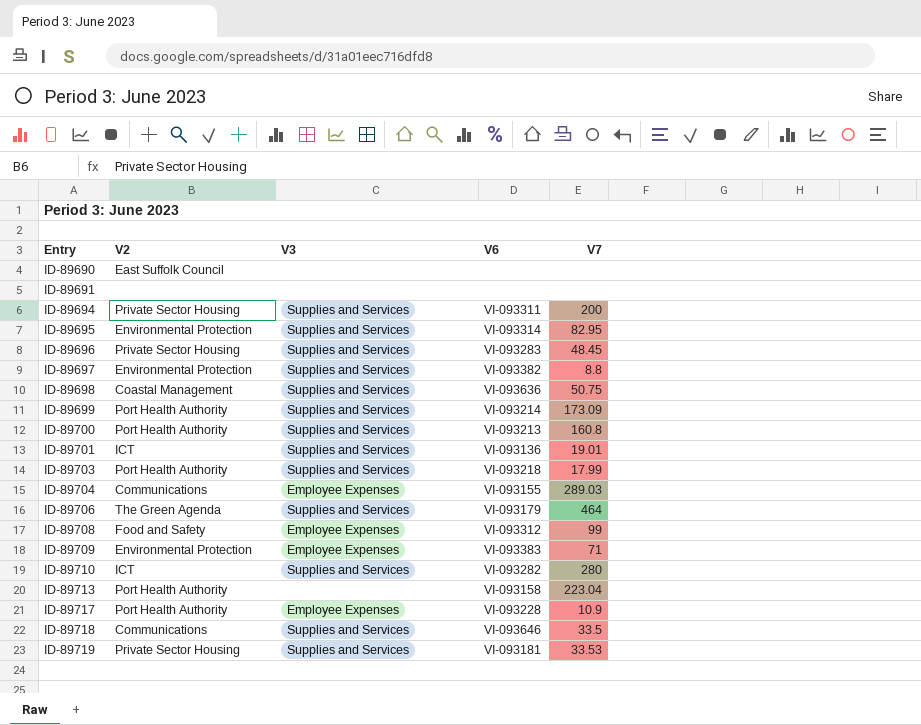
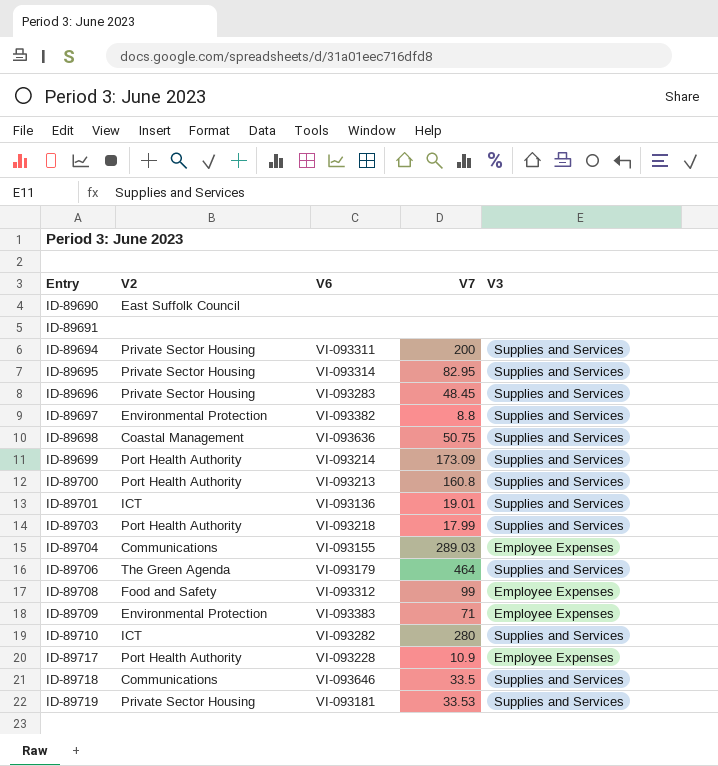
column V3 | position: 3 -> 5
row ID-89713: Port Health Authority | none | VI-093158 | 223.04 -> none
ID-89695 | V2: Environmental Protection -> Private Sector Housing

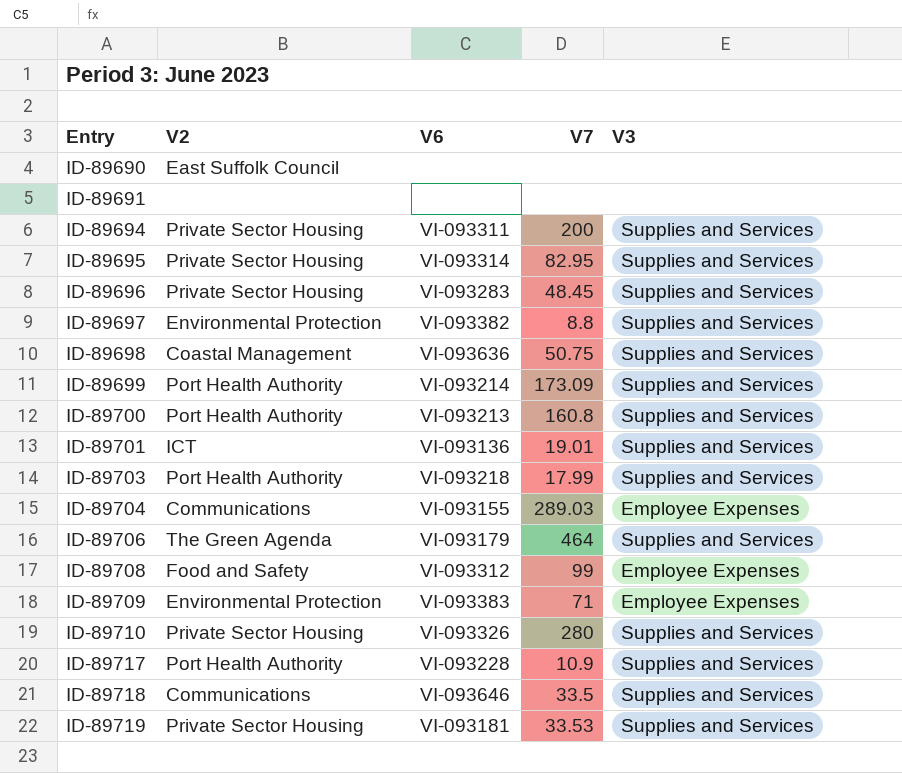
ID-89710 | V2: ICT -> Private Sector Housing
ID-89710 | V6: VI-093282 -> VI-093326
ID-89717 | V3: Employee Expenses -> Supplies and Services

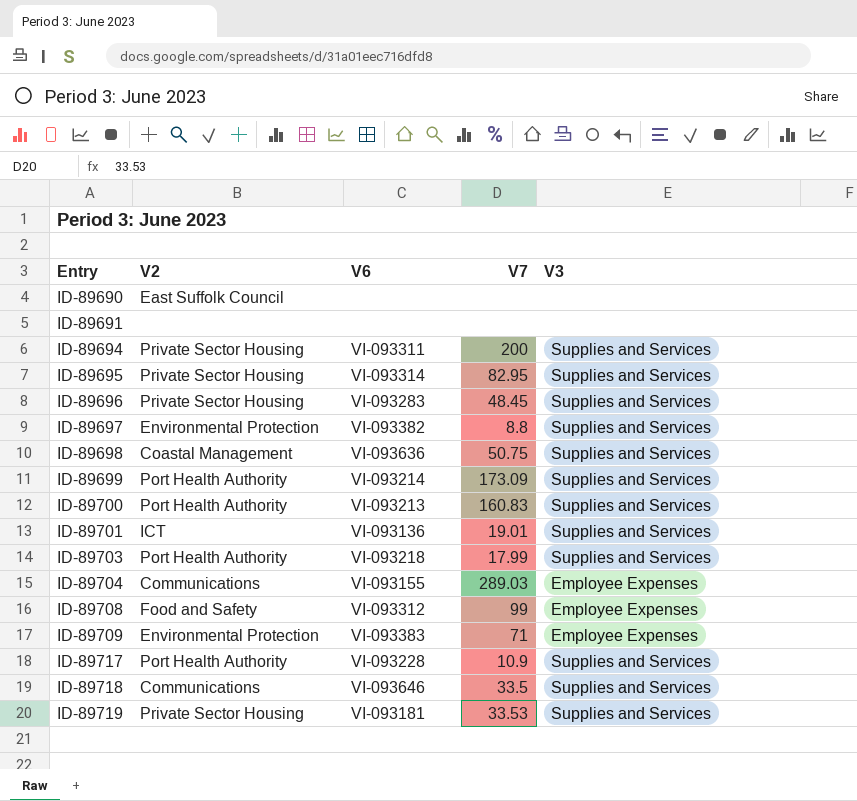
row ID-89706: The Green Agenda | VI-093179 | 464 | Supplies and Services -> none
row ID-89710: Private Sector Housing | VI-093326 | 280 | Supplies and Services -> none
ID-89700 | V7: 160.8 -> 160.83

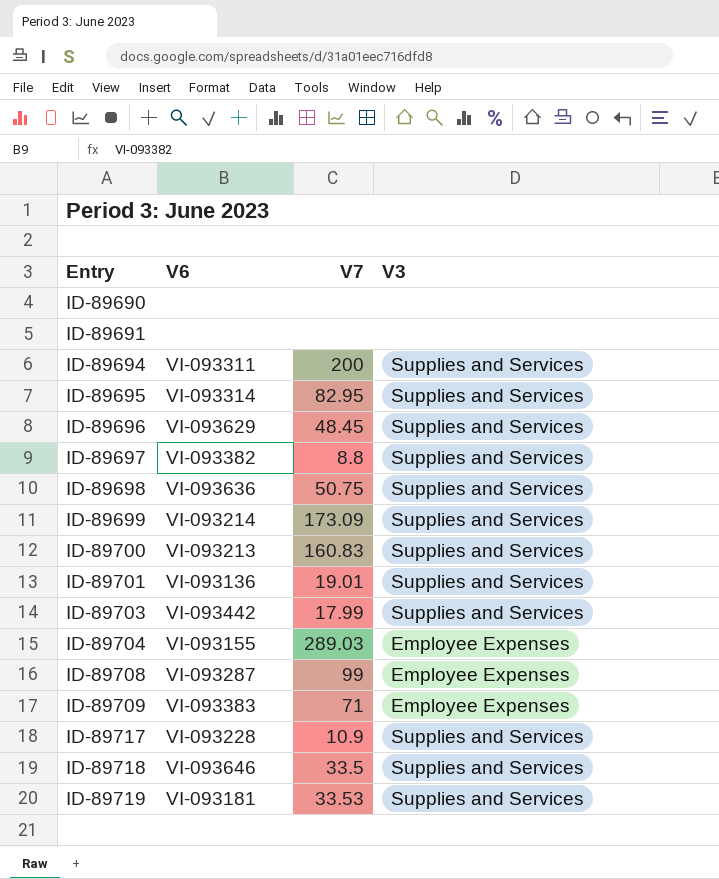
column V2 | position: 2 -> none
ID-89696 | V6: VI-093283 -> VI-093629
ID-89703 | V6: VI-093218 -> VI-093442
ID-89708 | V6: VI-093312 -> VI-093287

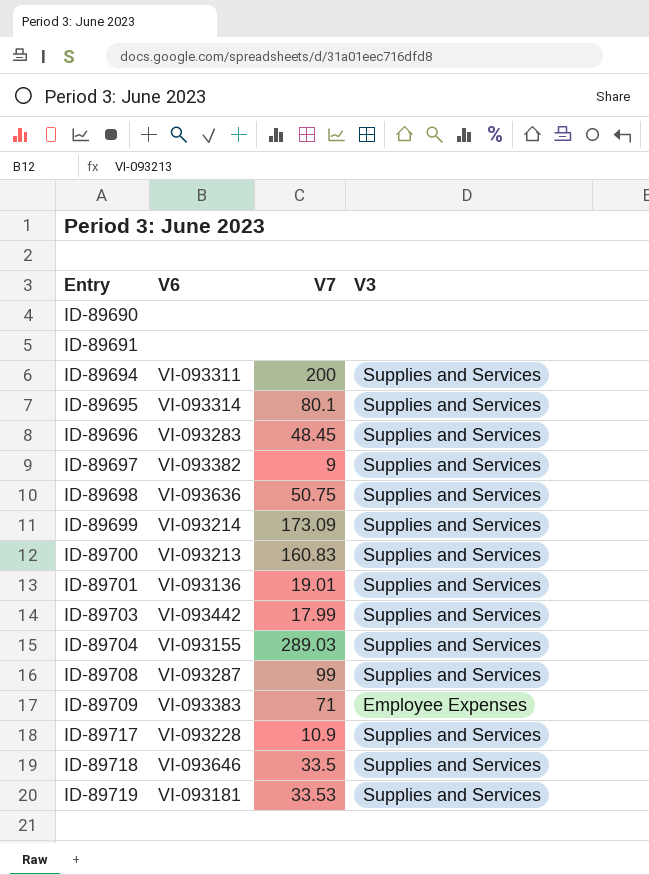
ID-89695 | V7: 82.95 -> 80.1
ID-89696 | V6: VI-093629 -> VI-093283
ID-89697 | V7: 8.8 -> 9
ID-89704 | V3: Employee Expenses -> Supplies and Services
ID-89708 | V3: Employee Expenses -> Supplies and Services

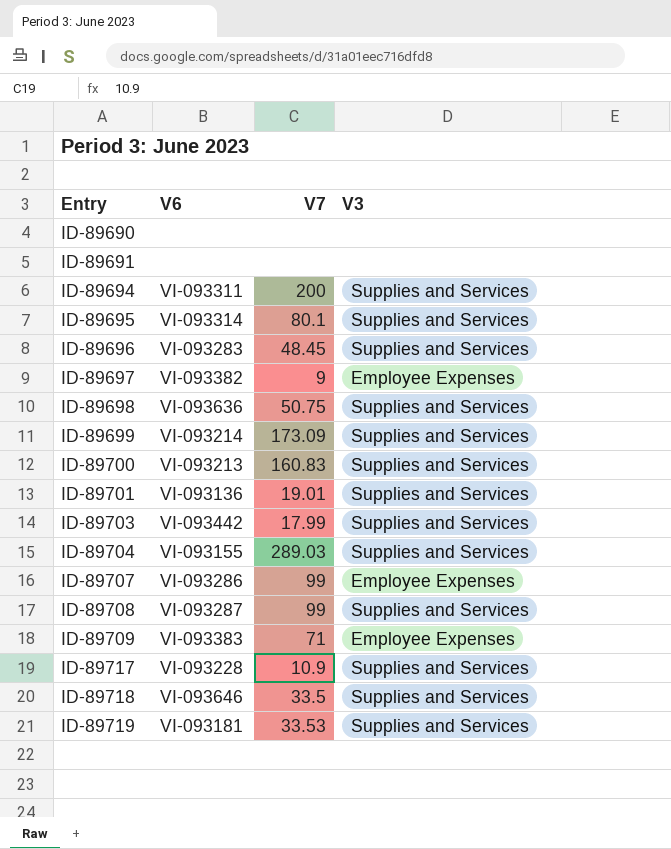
ID-89697 | V3: Supplies and Services -> Employee Expenses
row ID-89707: none -> VI-093286 | 99 | Employee Expenses

